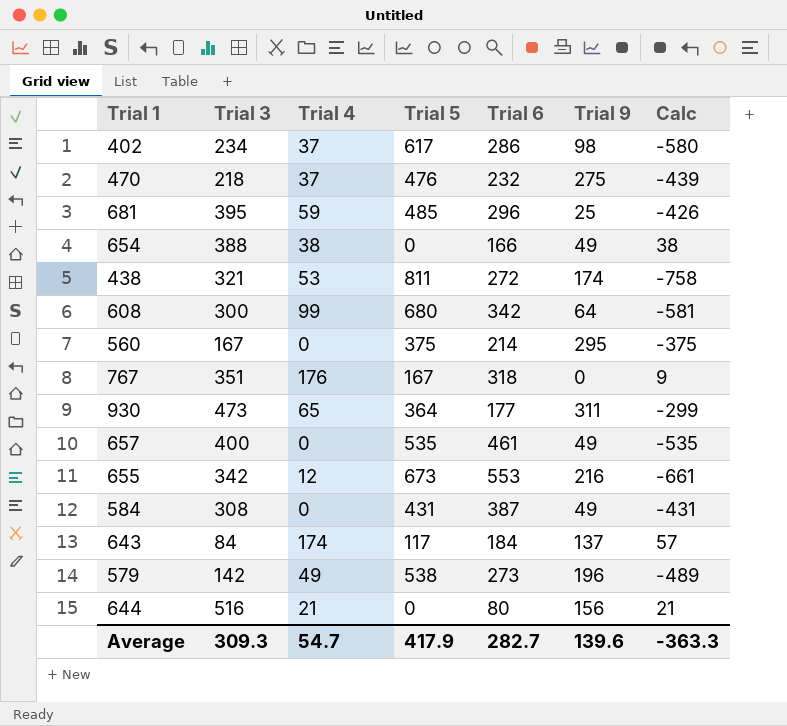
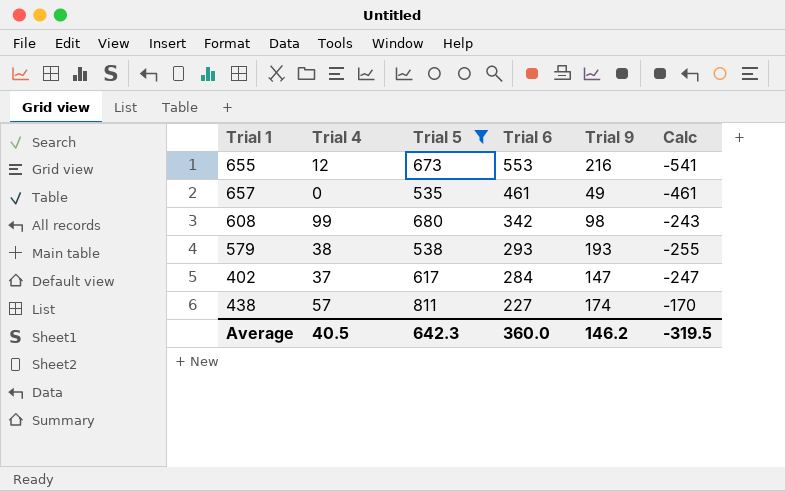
filter: none -> Trial 5 >= 535
row order: none -> Trial 6 descending
column Trial 3 | position: 2 -> none
column Calc | formula: [Trial 4] - [Trial 5] -> [Trial 4] - [Trial 6]
608 | Trial 9: 64 -> 98
579 | Trial 4: 49 -> 38
579 | Trial 6: 273 -> 293
579 | Trial 9: 196 -> 193
402 | Trial 6: 286 -> 284
402 | Trial 9: 98 -> 147
438 | Trial 4: 53 -> 57
438 | Trial 6: 272 -> 227
Average | Trial 4: 54.7 -> 40.5
Average | Trial 5: 417.9 -> 642.3
Average | Trial 6: 282.7 -> 360.0
Average | Trial 9: 139.6 -> 146.2
Average | Calc: -363.3 -> -319.5

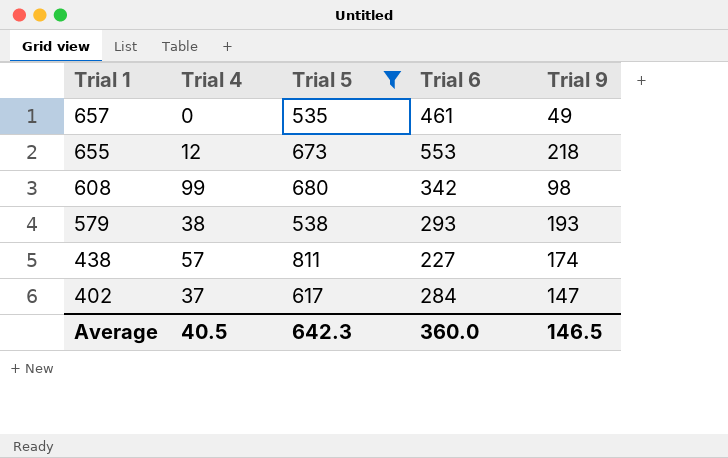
row order: Trial 6 descending -> Trial 1 descending
column Calc | formula: [Trial 4] - [Trial 6] -> none
655 | Trial 9: 216 -> 218
Average | Trial 9: 146.2 -> 146.5

